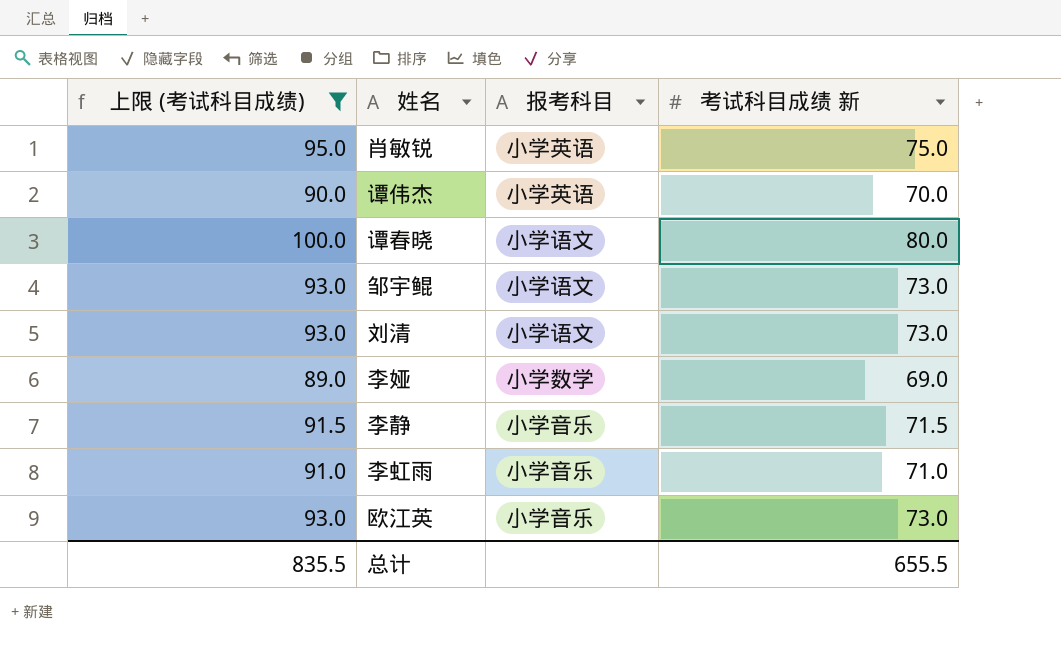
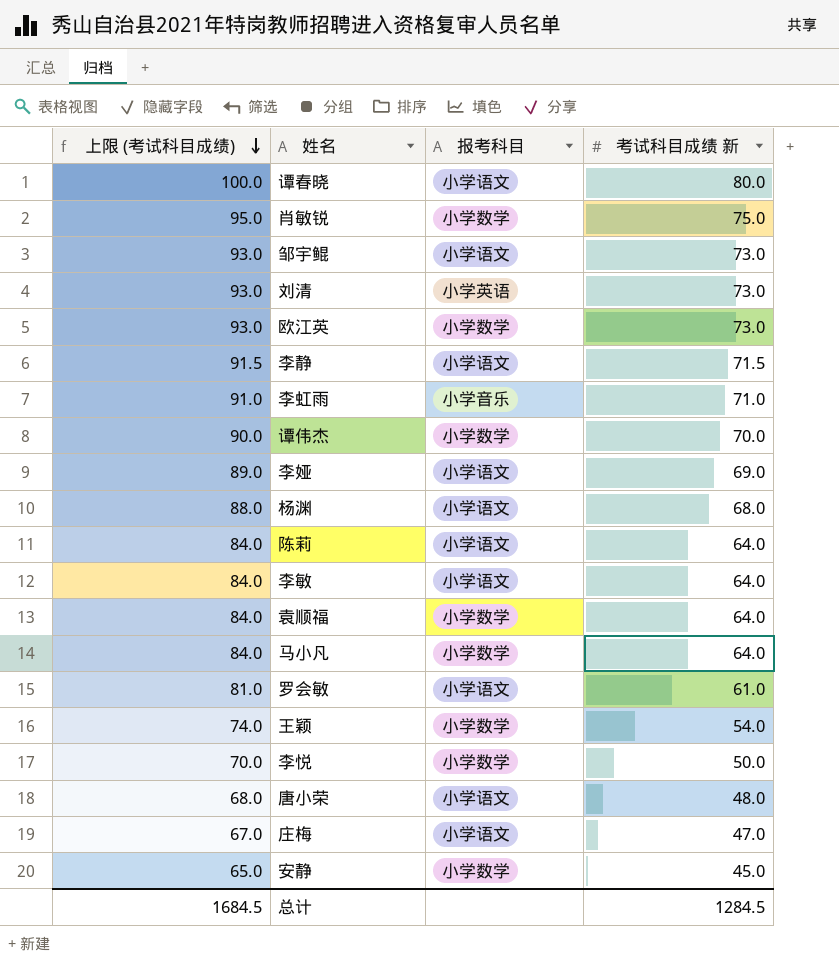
filter: 上限 (考试科目成绩) >= 89.0 -> none
row order: none -> 上限 (考试科目成绩) descending
肖敏锐 | 报考科目: 小学英语 -> 小学数学
刘清 | 报考科目: 小学语文 -> 小学英语
欧江英 | 报考科目: 小学音乐 -> 小学数学
李静 | 报考科目: 小学音乐 -> 小学语文
谭伟杰 | 报考科目: 小学英语 -> 小学数学
李娅 | 报考科目: 小学数学 -> 小学语文
总计 | 上限 (考试科目成绩): 835.5 -> 1684.5
总计 | 考试科目成绩 新: 655.5 -> 1284.5

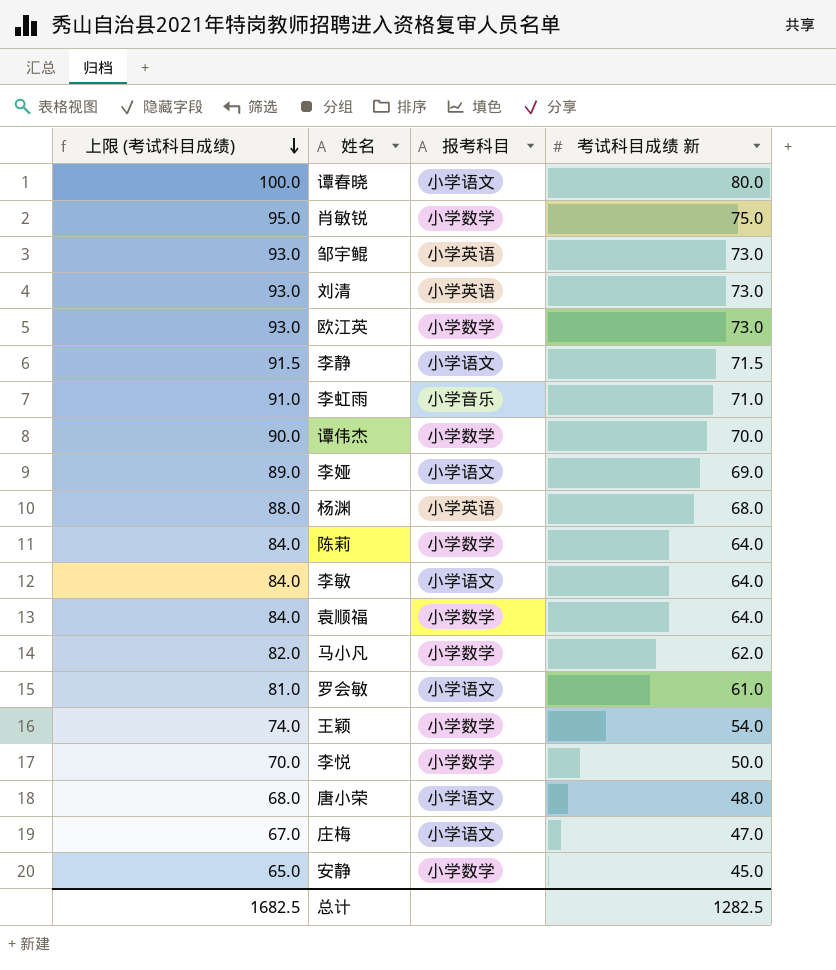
邹宇鲲 | 报考科目: 小学语文 -> 小学英语
杨渊 | 报考科目: 小学语文 -> 小学英语
陈莉 | 报考科目: 小学语文 -> 小学数学
马小凡 | 上限 (考试科目成绩): 84.0 -> 82.0
马小凡 | 考试科目成绩 新: 64.0 -> 62.0
总计 | 上限 (考试科目成绩): 1684.5 -> 1682.5
总计 | 考试科目成绩 新: 1284.5 -> 1282.5

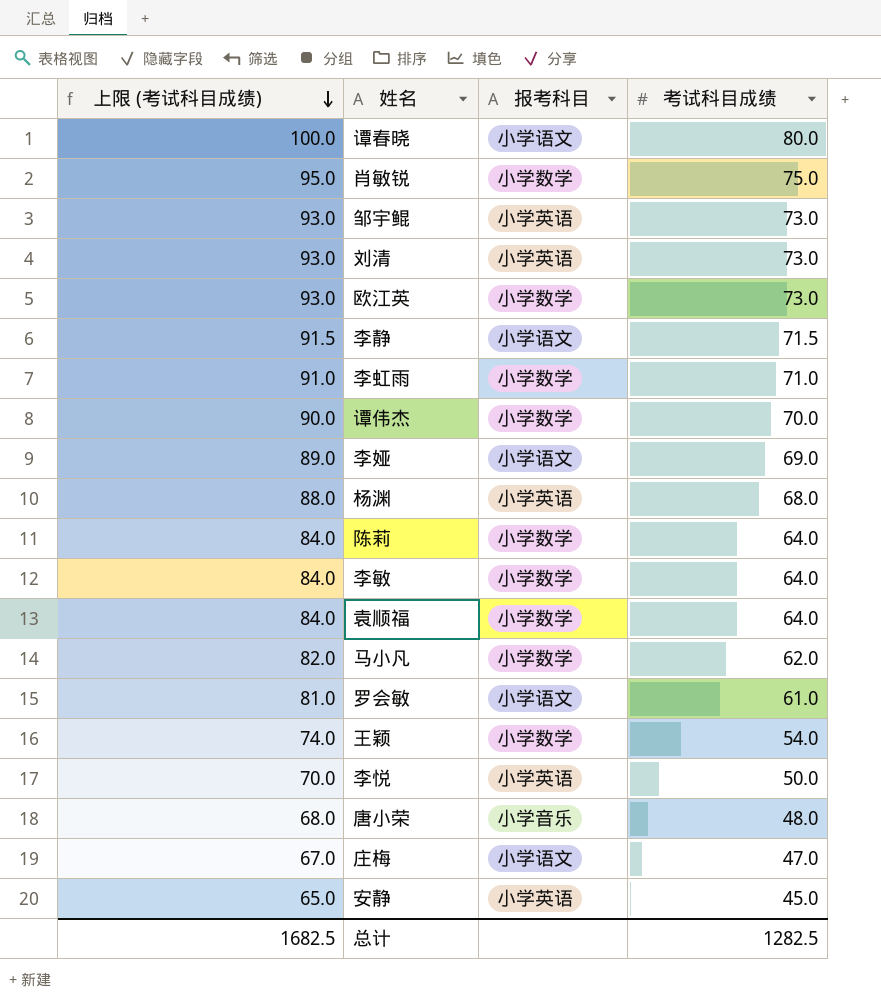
column name: 考试科目成绩 新 -> 考试科目成绩
李虹雨 | 报考科目: 小学音乐 -> 小学数学
李敏 | 报考科目: 小学语文 -> 小学数学
李悦 | 报考科目: 小学数学 -> 小学英语
唐小荣 | 报考科目: 小学语文 -> 小学音乐
安静 | 报考科目: 小学数学 -> 小学英语

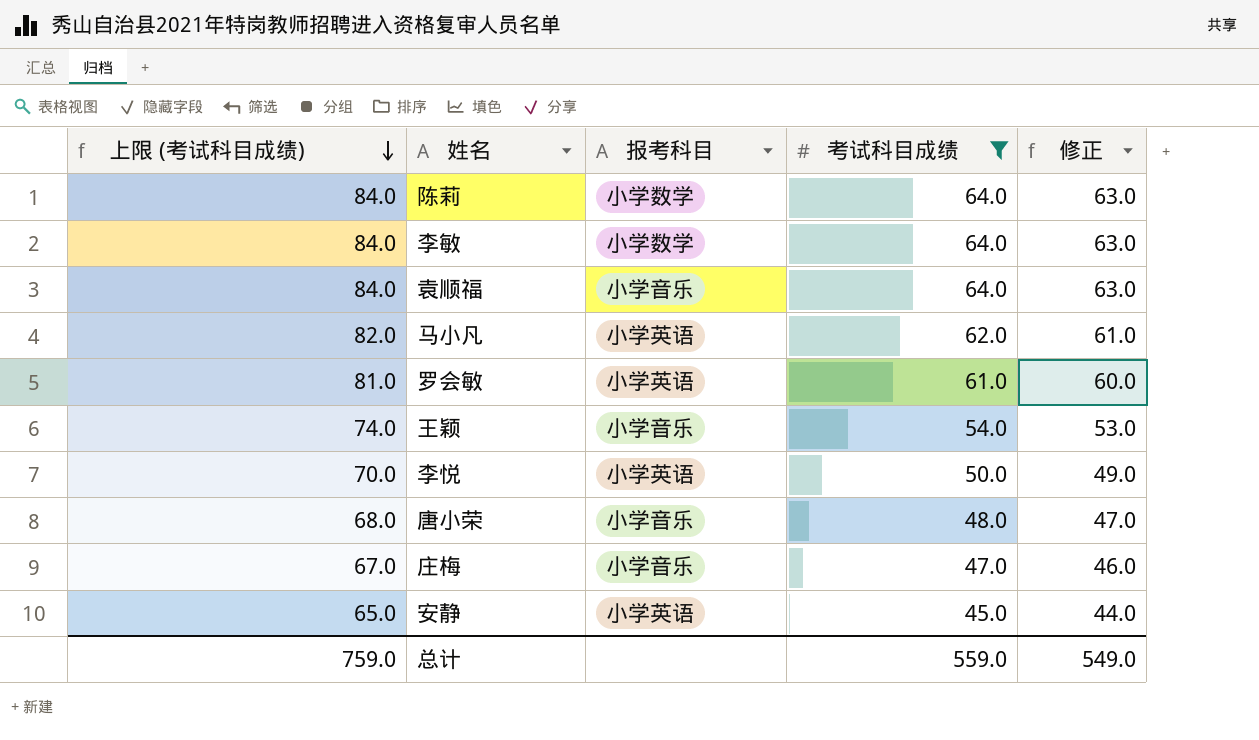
filter: none -> 考试科目成绩 <= 64.0
column 修正 | formula: none -> [考试科目成绩] - 1
袁顺福 | 报考科目: 小学数学 -> 小学音乐
马小凡 | 报考科目: 小学数学 -> 小学英语
罗会敏 | 报考科目: 小学语文 -> 小学英语
王颖 | 报考科目: 小学数学 -> 小学音乐
庄梅 | 报考科目: 小学语文 -> 小学音乐
总计 | 上限 (考试科目成绩): 1682.5 -> 759.0
总计 | 考试科目成绩: 1282.5 -> 559.0

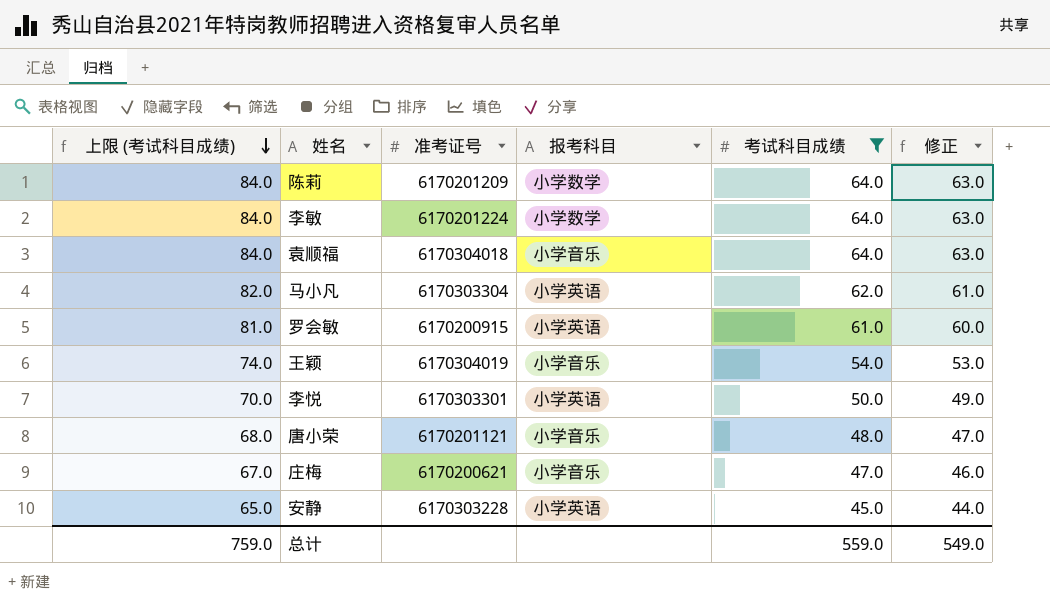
column 准考证号 | position: none -> 3

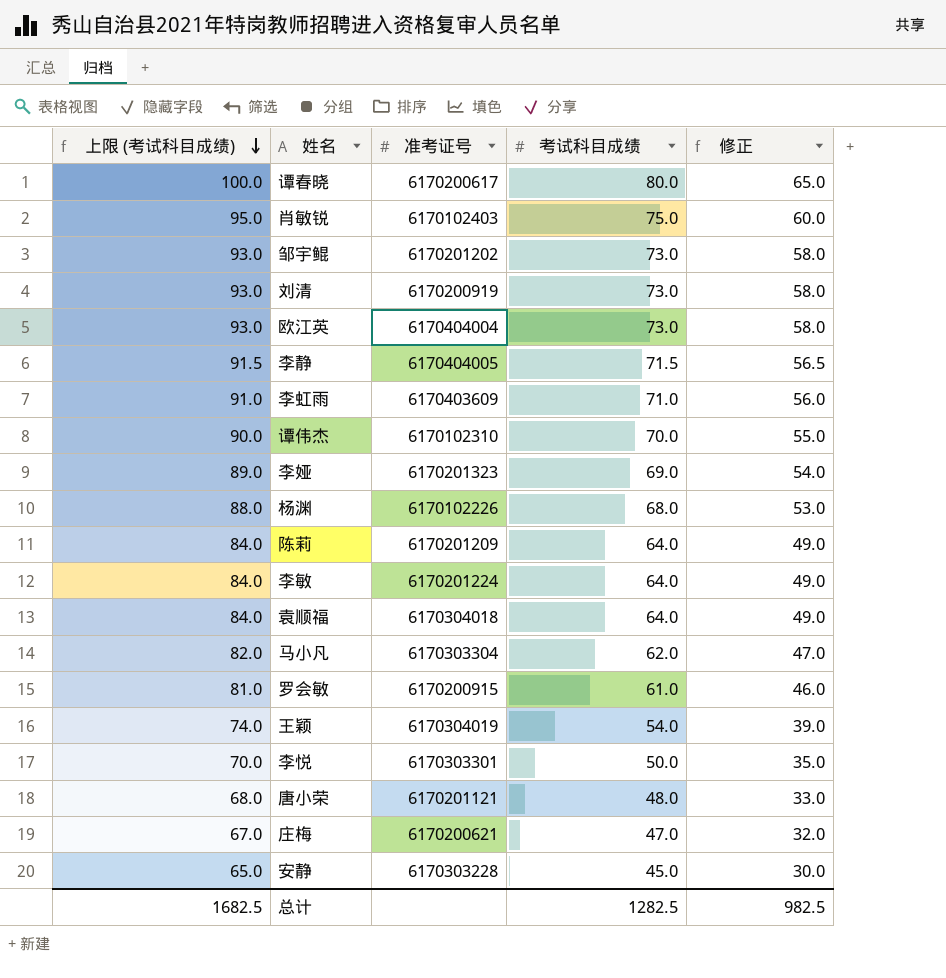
filter: 考试科目成绩 <= 64.0 -> none
column 报考科目 | position: 4 -> none
column 修正 | formula: [考试科目成绩] - 1 -> [考试科目成绩] - 15
总计 | 上限 (考试科目成绩): 759.0 -> 1682.5
总计 | 考试科目成绩: 559.0 -> 1282.5
总计 | 修正: 549.0 -> 982.5

